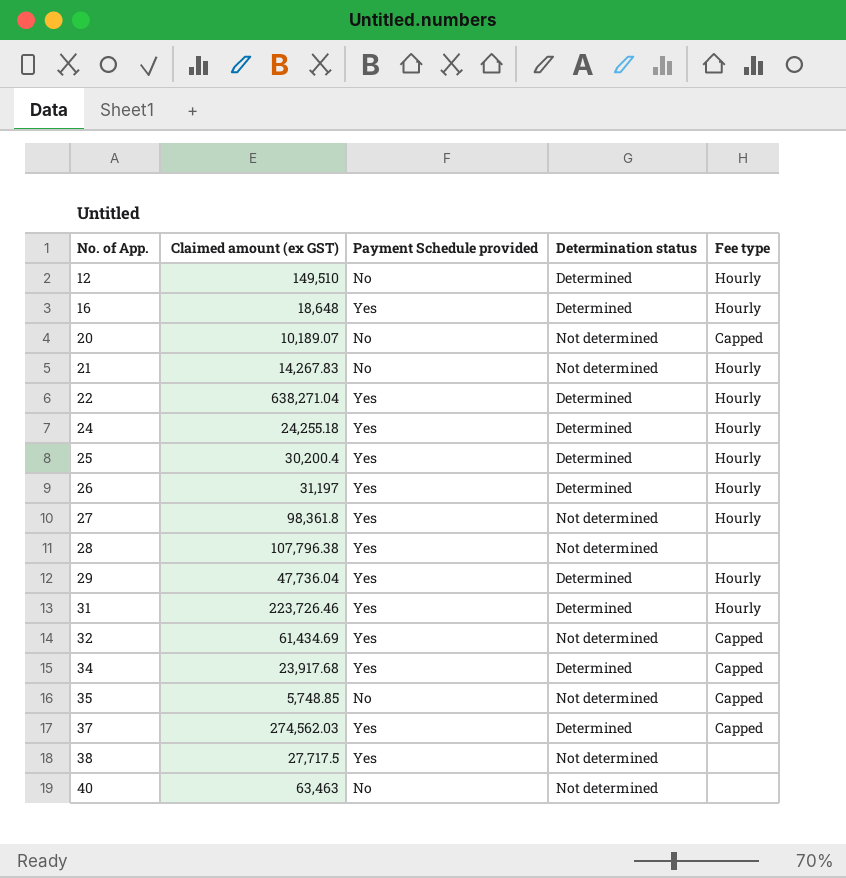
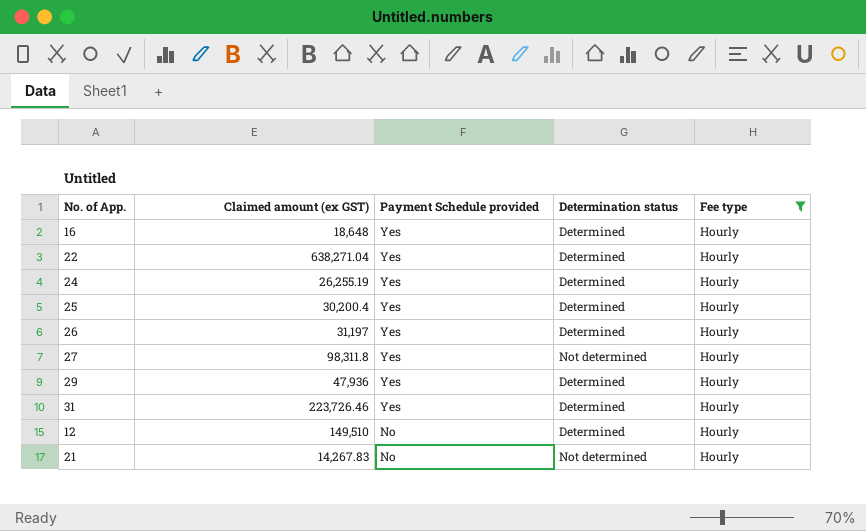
filter: none -> Fee type = Hourly
row order: No. of App. ascending -> Payment Schedule provided descending
24 | Claimed amount (ex GST): 24,255.18 -> 26,255.19
27 | Claimed amount (ex GST): 98,361.8 -> 98,311.8
29 | Claimed amount (ex GST): 47,736.04 -> 47,936

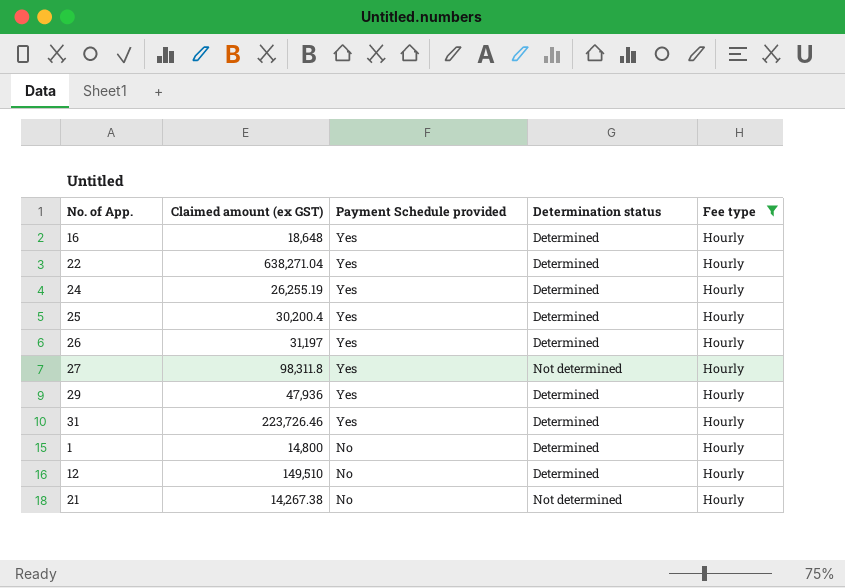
row 1: none -> 14,800 | No | Determined | Hourly
21 | Claimed amount (ex GST): 14,267.83 -> 14,267.38

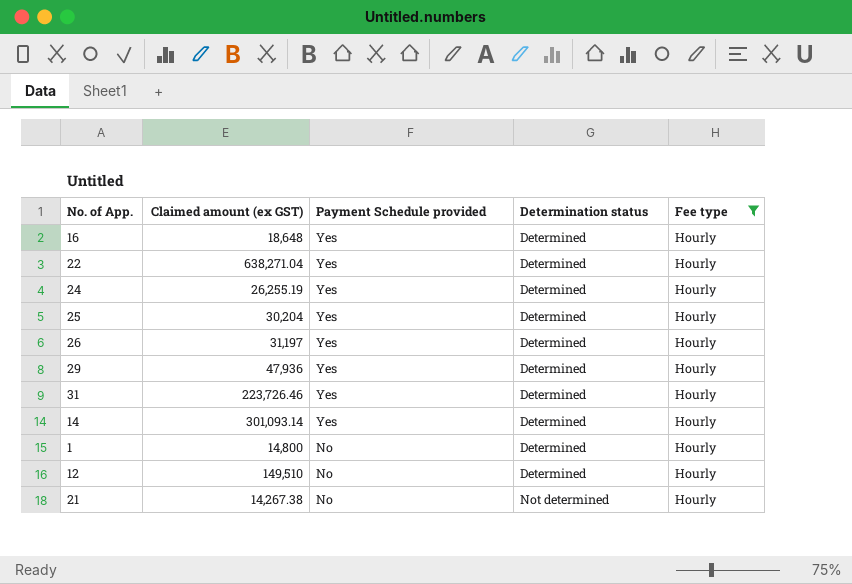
row 27: 98,311.8 | Yes | Not determined | Hourly -> none
25 | Claimed amount (ex GST): 30,200.4 -> 30,204
row 14: none -> 301,093.14 | Yes | Determined | Hourly

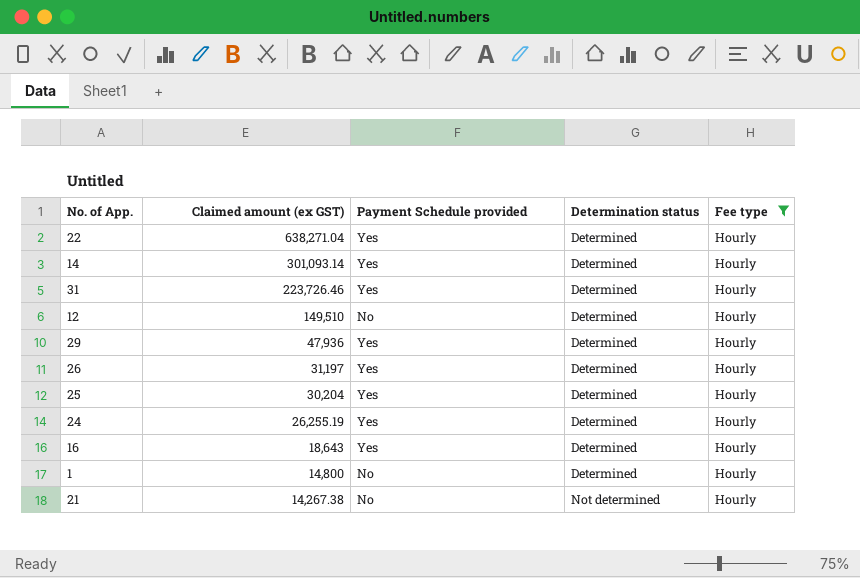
row order: Payment Schedule provided descending -> Claimed amount (ex GST) descending
16 | Claimed amount (ex GST): 18,648 -> 18,643

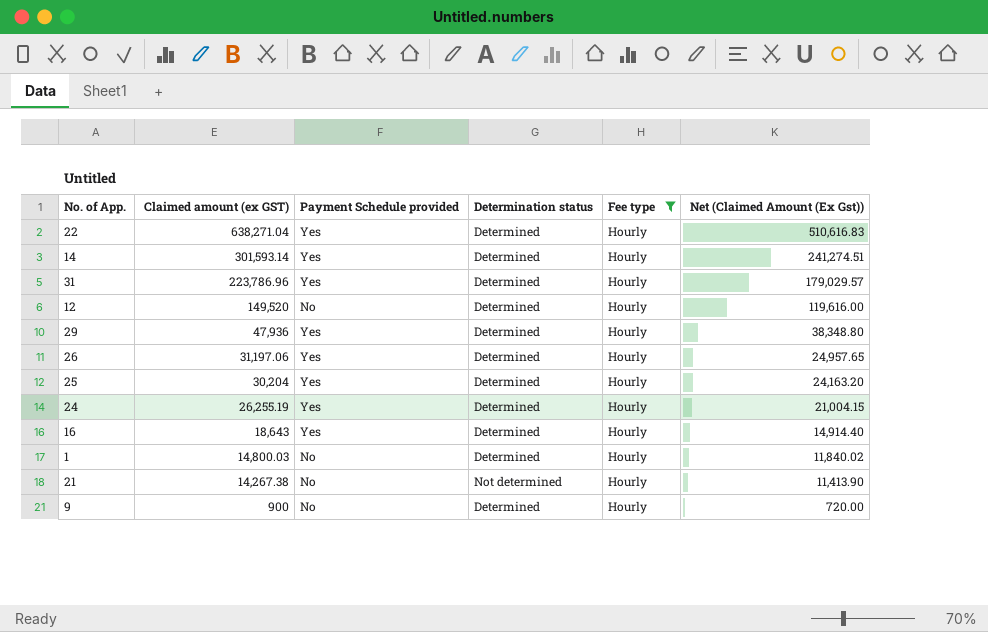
column Net (Claimed Amount (Ex Gst)) | formula: none -> [Claimed amount (ex GST)] * 0.8
14 | Claimed amount (ex GST): 301,093.14 -> 301,593.14
31 | Claimed amount (ex GST): 223,726.46 -> 223,786.96
12 | Claimed amount (ex GST): 149,510 -> 149,520
26 | Claimed amount (ex GST): 31,197 -> 31,197.06
1 | Claimed amount (ex GST): 14,800 -> 14,800.03
row 9: none -> 900 | No | Determined | Hourly | 720.00

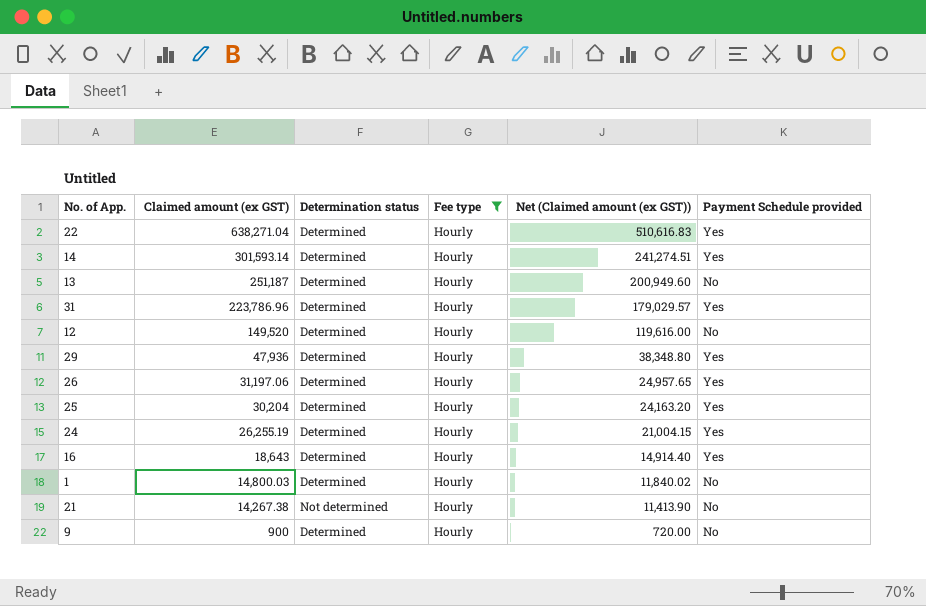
column name: Net (Claimed Amount (Ex Gst)) -> Net (Claimed amount (ex GST))
column Payment Schedule provided | position: 3 -> 6
row 13: none -> 251,187 | Determined | Hourly | 200,949.60 | No

